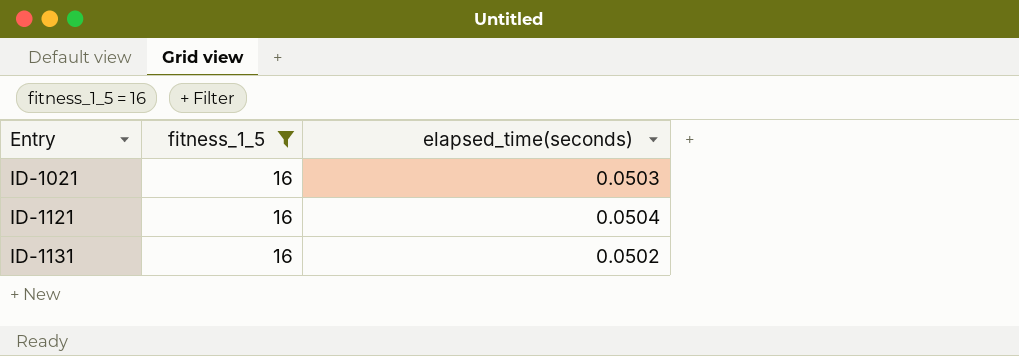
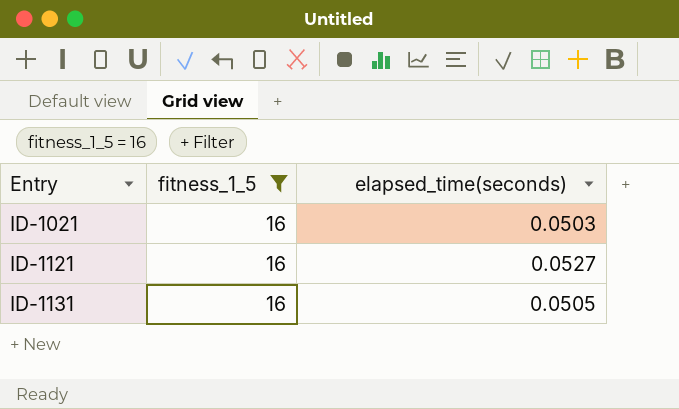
ID-1121 | elapsed_time(seconds): 0.0504 -> 0.0527
ID-1131 | elapsed_time(seconds): 0.0502 -> 0.0505

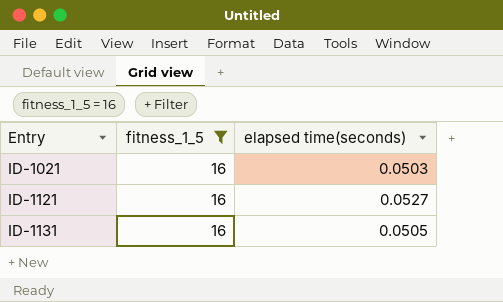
column name: elapsed_time(seconds) -> elapsed time(seconds)

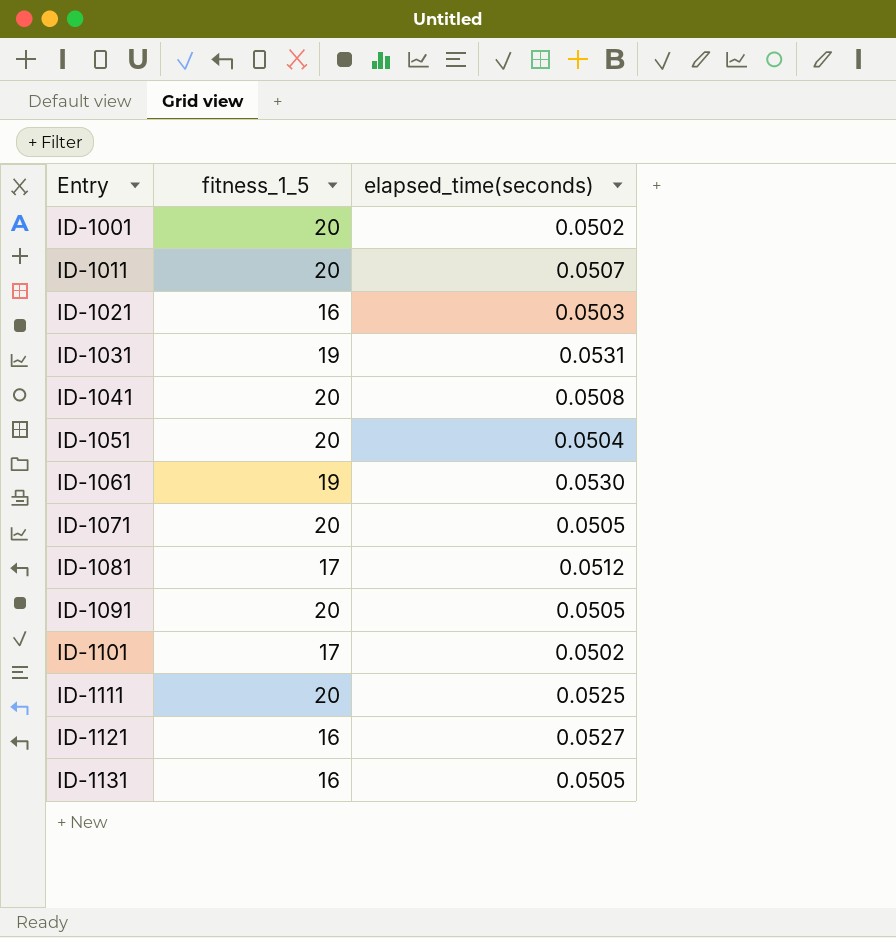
filter: fitness_1_5 = 16 -> none
column name: elapsed time(seconds) -> elapsed_time(seconds)

